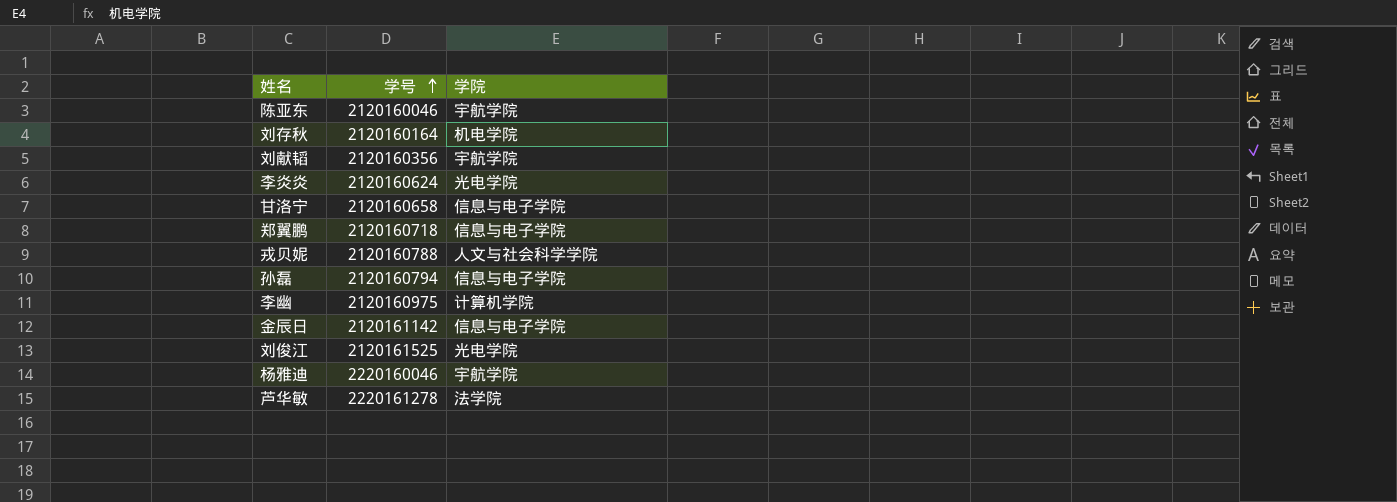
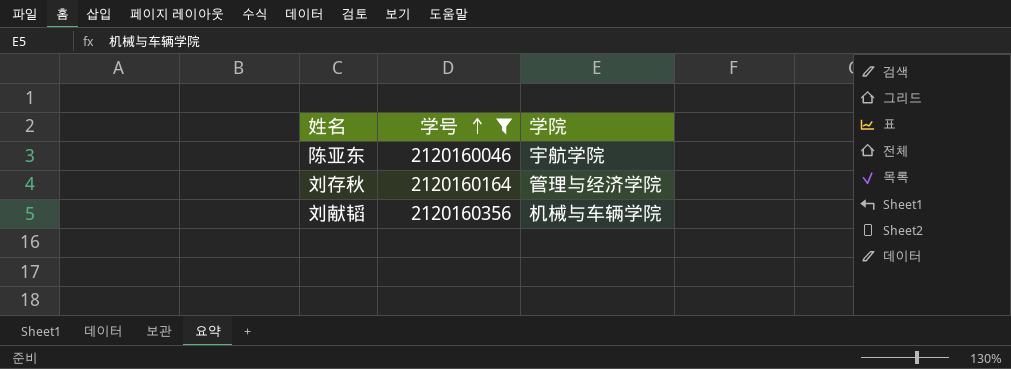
filter: none -> 学号 <= 2120160356
刘存秋 | 学院: 机电学院 -> 管理与经济学院
刘献韬 | 学院: 宇航学院 -> 机械与车辆学院

